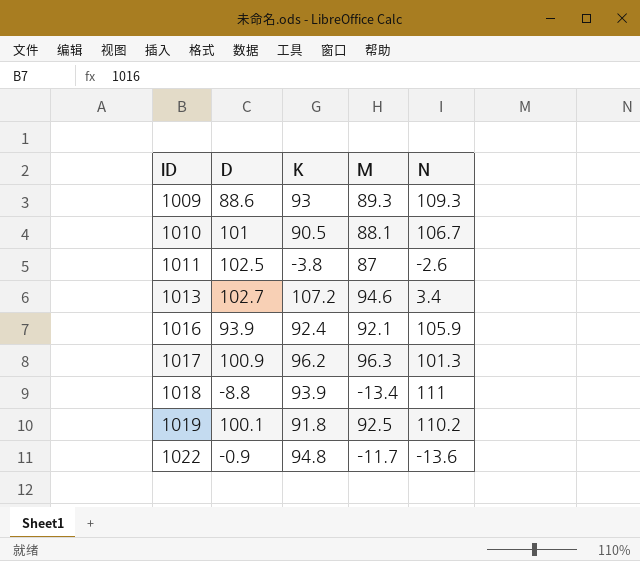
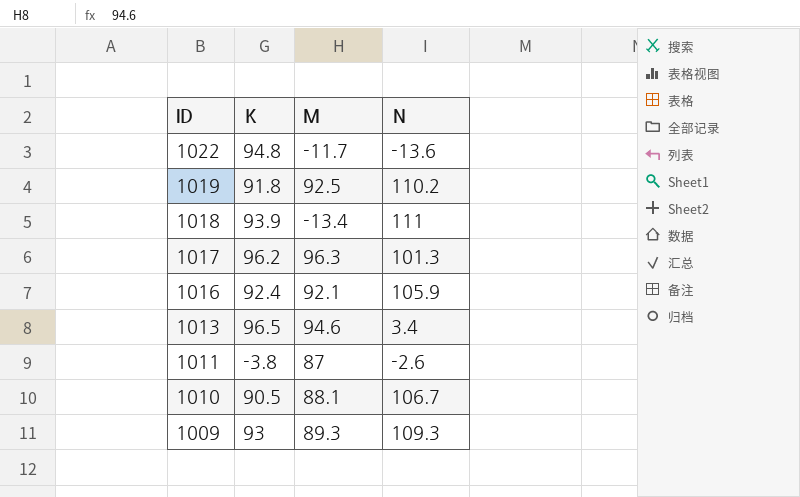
row order: ID ascending -> ID descending
column Ｄ | position: 2 -> none
1013 | Ｋ: 107.2 -> 96.5

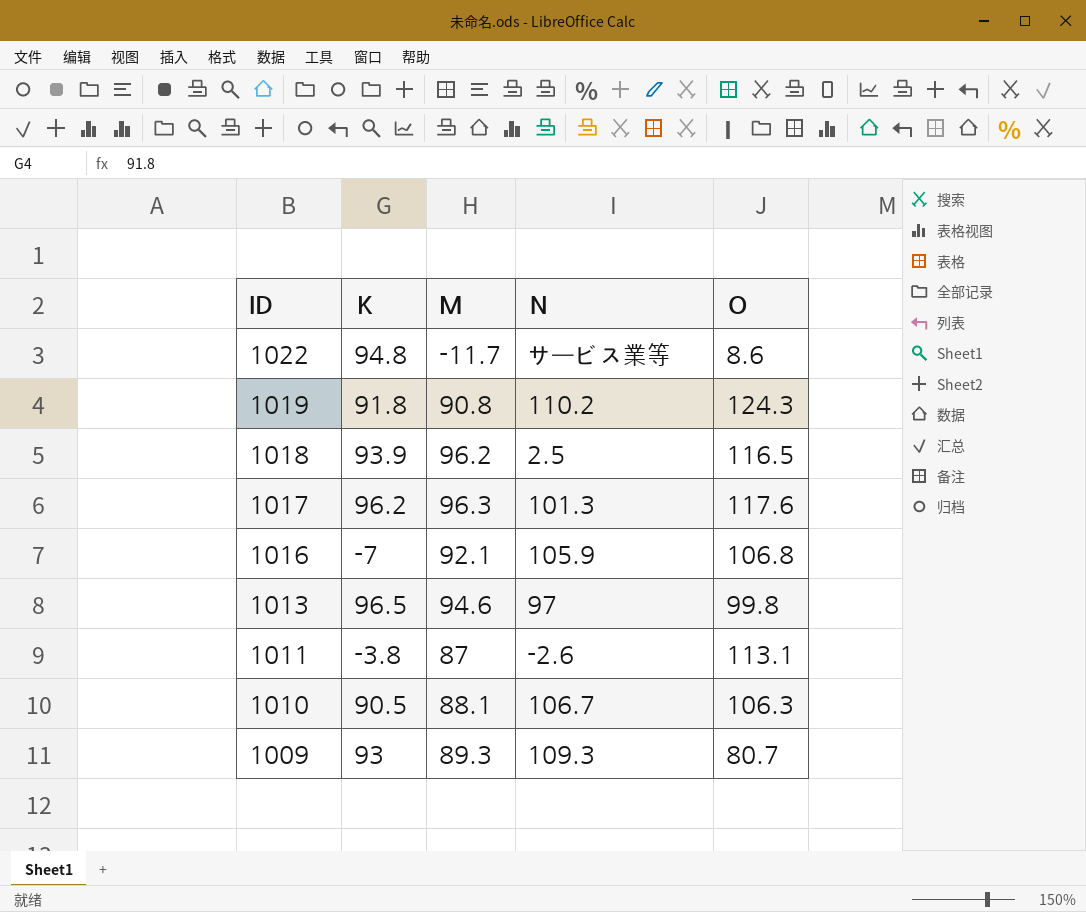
column Ｏ | position: none -> 5
1022 | Ｎ: -13.6 -> サービス業等
1019 | Ｍ: 92.5 -> 90.8
1018 | Ｍ: -13.4 -> 96.2
1018 | Ｎ: 111 -> 2.5
1016 | Ｋ: 92.4 -> -7
1013 | Ｎ: 3.4 -> 97

